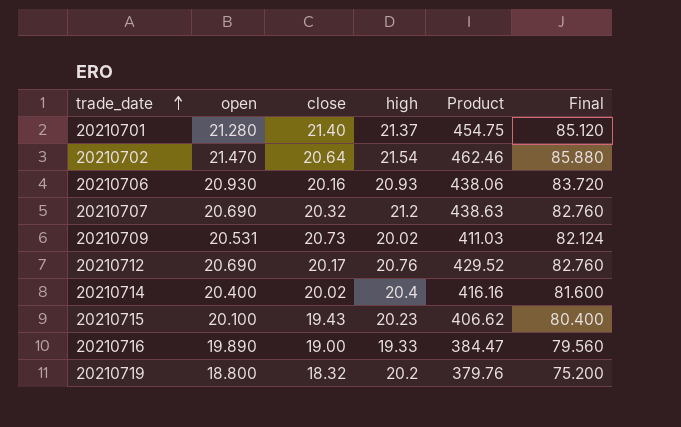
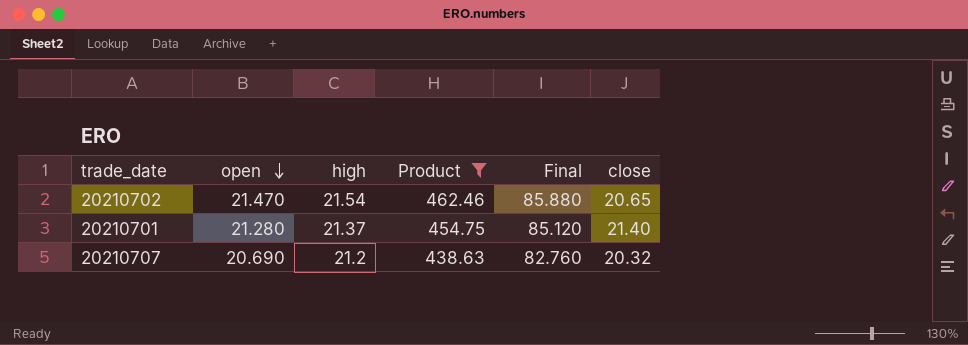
filter: none -> Product >= 438.63
row order: trade_date ascending -> open descending
column close | position: 3 -> 6
20210702 | close: 20.64 -> 20.65

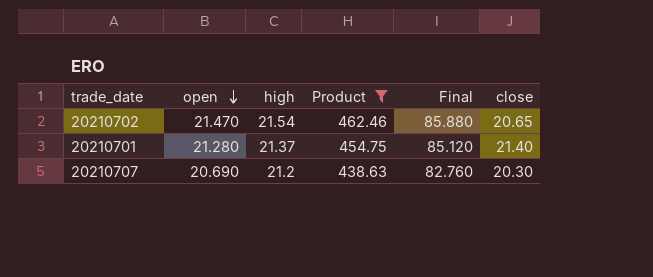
20210707 | close: 20.32 -> 20.30

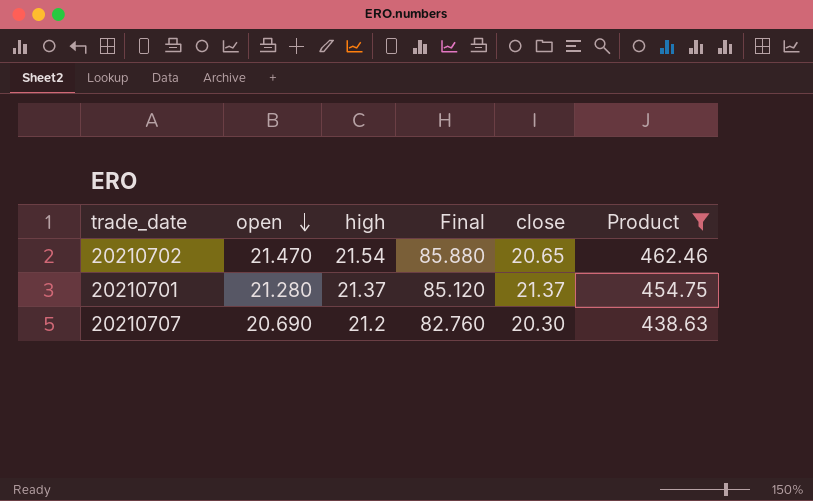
column Product | position: 4 -> 6
20210701 | close: 21.40 -> 21.37

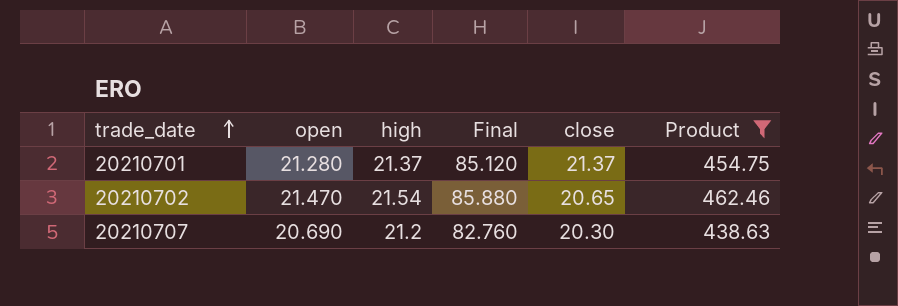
row order: open descending -> trade_date ascending

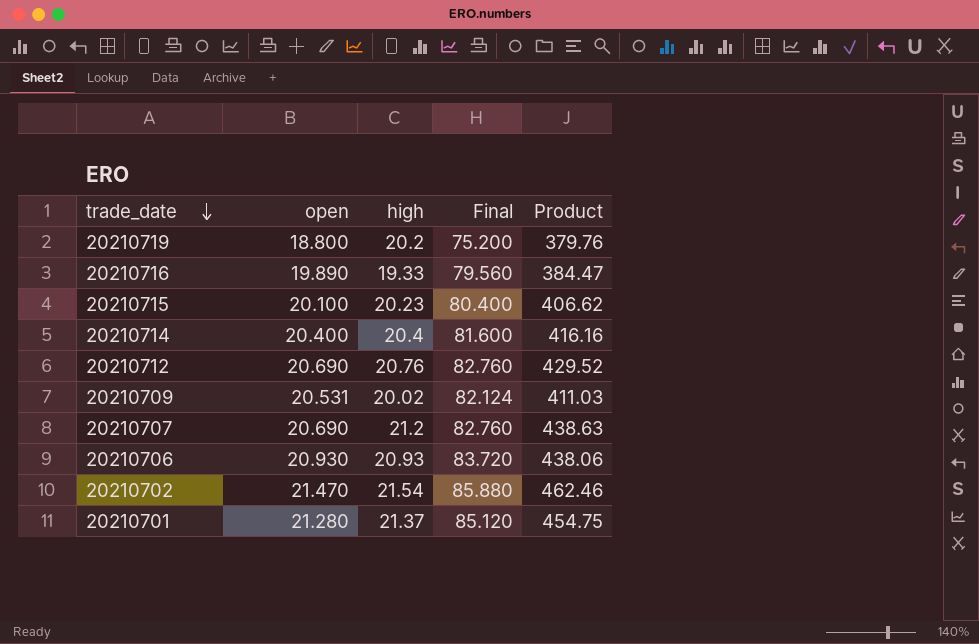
filter: Product >= 438.63 -> none
row order: trade_date ascending -> trade_date descending
column close | position: 5 -> none

